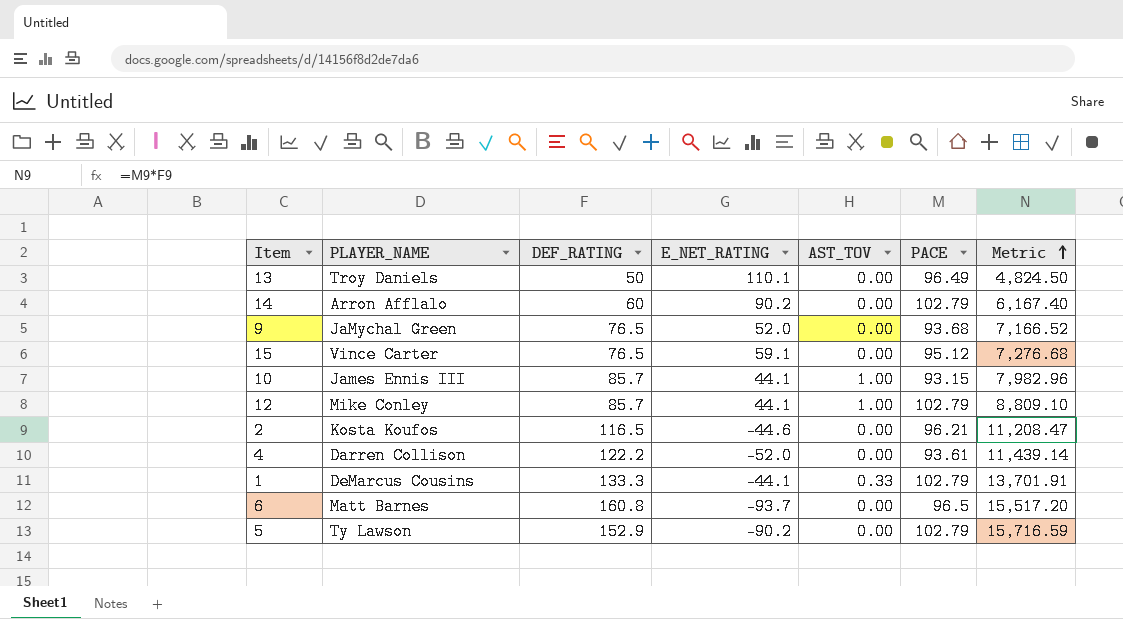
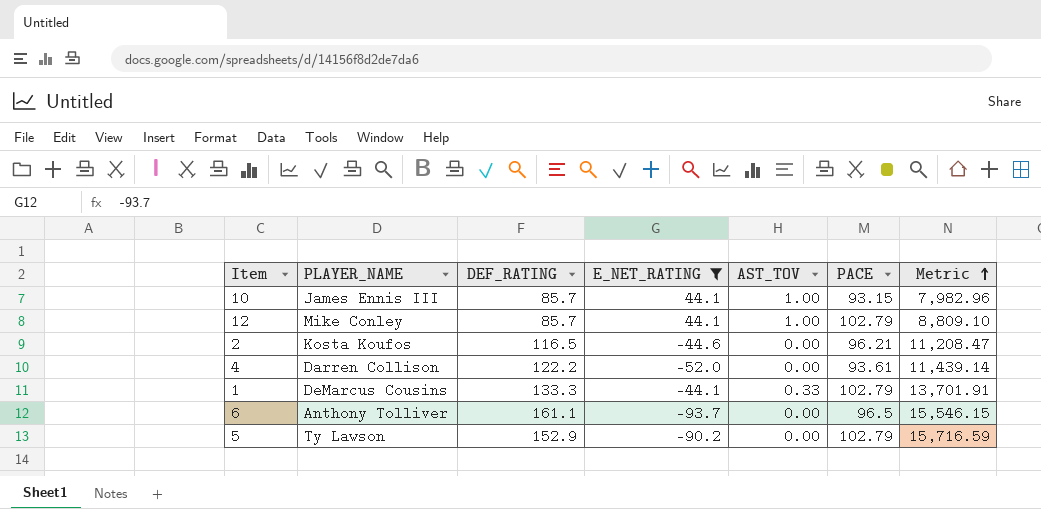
filter: none -> E_NET_RATING <= 44.1
6 | PLAYER_NAME: Matt Barnes -> Anthony Tolliver
6 | DEF_RATING: 160.8 -> 161.1
6 | Metric: 15,517.20 -> 15,546.15

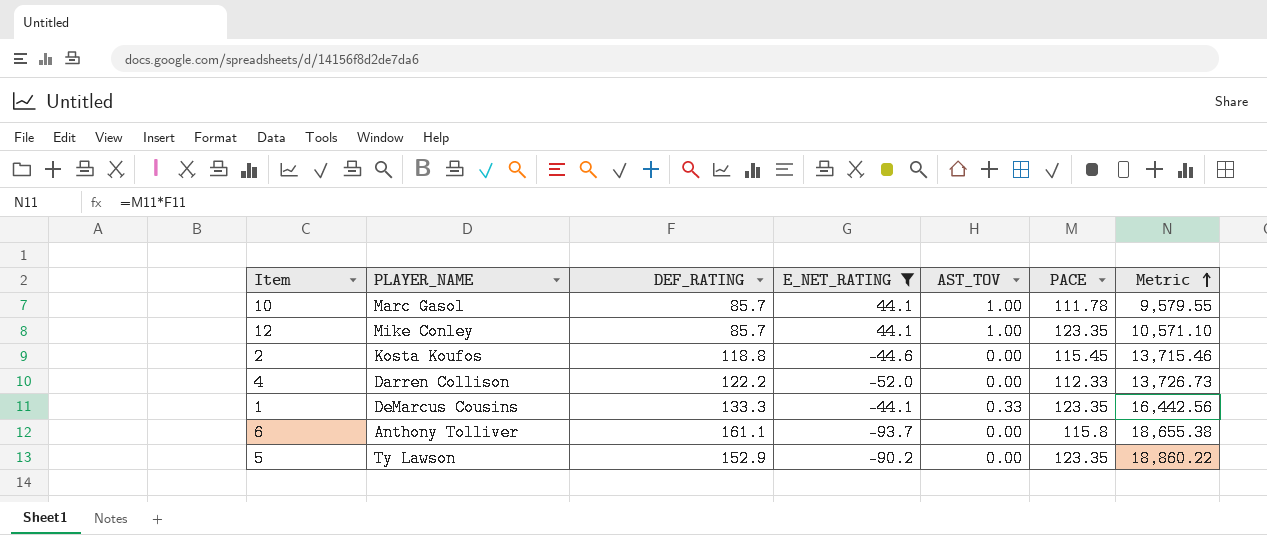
10 | PLAYER_NAME: James Ennis III -> Marc Gasol
10 | PACE: 93.15 -> 111.78
10 | Metric: 7,982.96 -> 9,579.55
12 | PACE: 102.79 -> 123.35
12 | Metric: 8,809.10 -> 10,571.10
2 | DEF_RATING: 116.5 -> 118.8
2 | PACE: 96.21 -> 115.45
2 | Metric: 11,208.47 -> 13,715.46
4 | PACE: 93.61 -> 112.33
4 | Metric: 11,439.14 -> 13,726.73
1 | PACE: 102.79 -> 123.35
1 | Metric: 13,701.91 -> 16,442.56
6 | PACE: 96.5 -> 115.8
6 | Metric: 15,546.15 -> 18,655.38
5 | PACE: 102.79 -> 123.35
5 | Metric: 15,716.59 -> 18,860.22

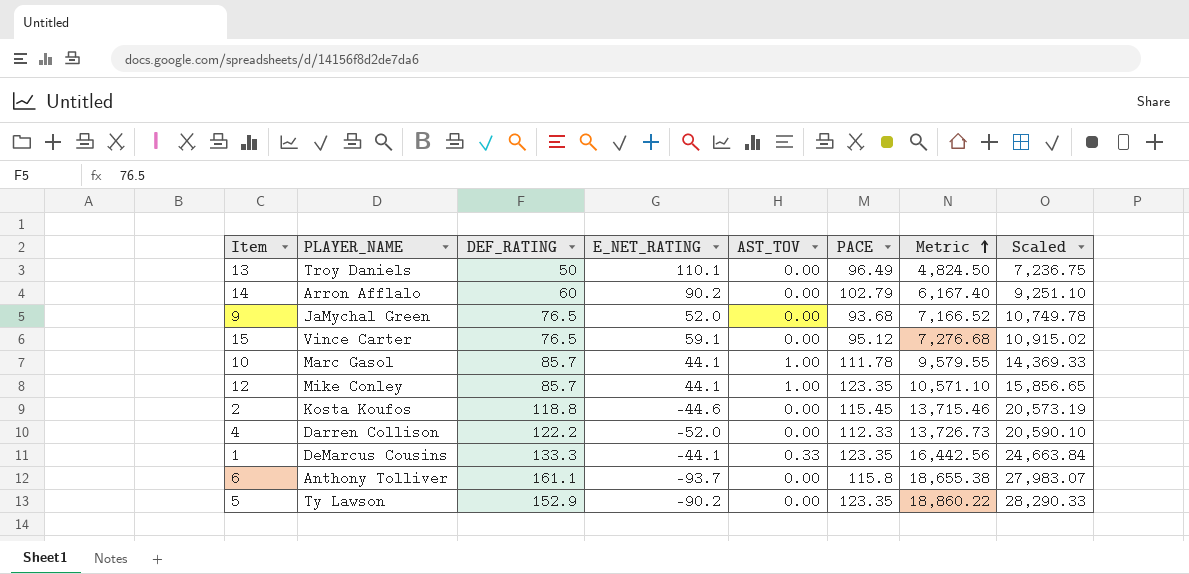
filter: E_NET_RATING <= 44.1 -> none
column Scaled | formula: none -> [Metric] * 1.5

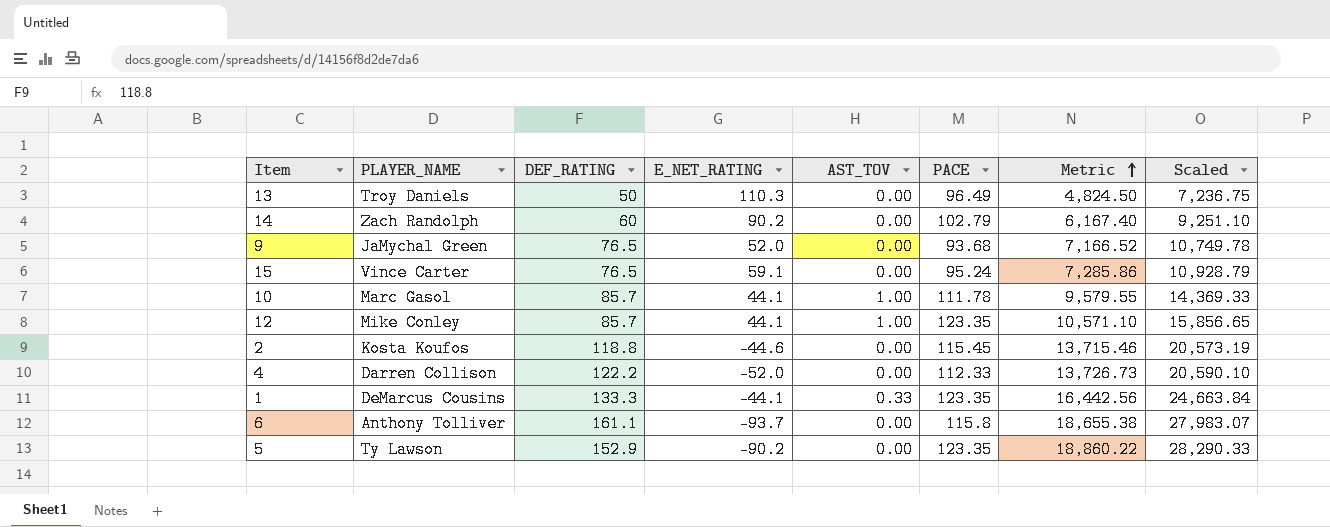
13 | E_NET_RATING: 110.1 -> 110.3
14 | PLAYER_NAME: Arron Afflalo -> Zach Randolph
15 | PACE: 95.12 -> 95.24
15 | Metric: 7,276.68 -> 7,285.86
15 | Scaled: 10,915.02 -> 10,928.79

